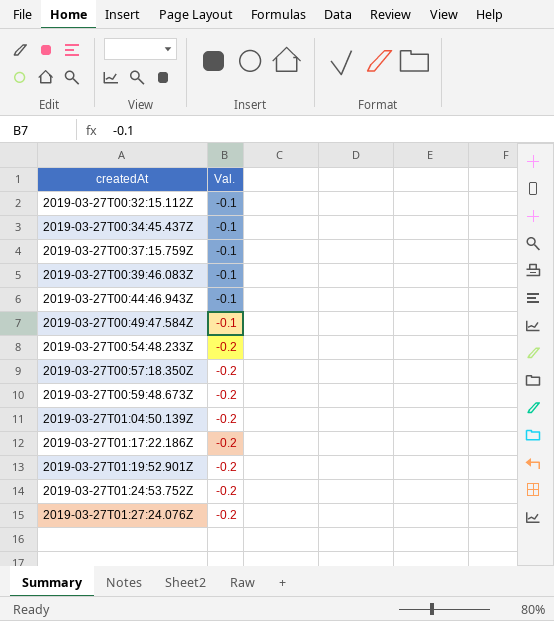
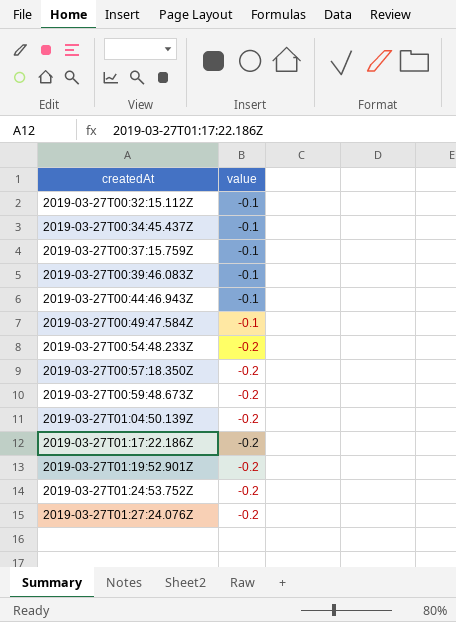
column name: Val. -> value

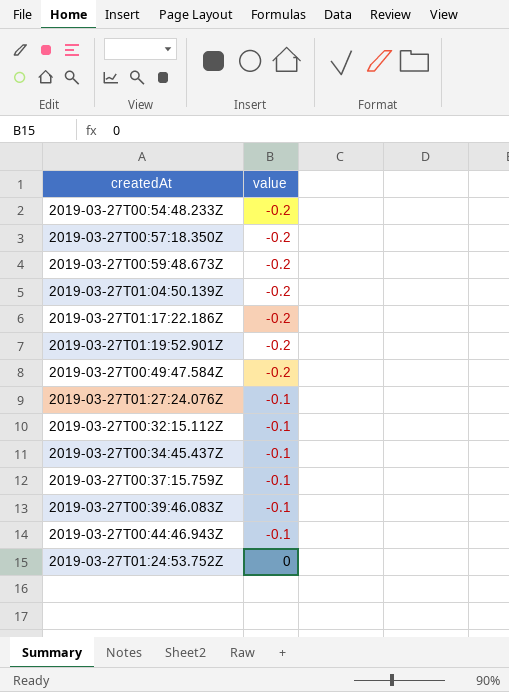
row order: createdAt ascending -> value ascending
2019-03-27T00:49:47.584Z | value: -0.1 -> -0.2
2019-03-27T01:27:24.076Z | value: -0.2 -> -0.1
2019-03-27T01:24:53.752Z | value: -0.2 -> 0

